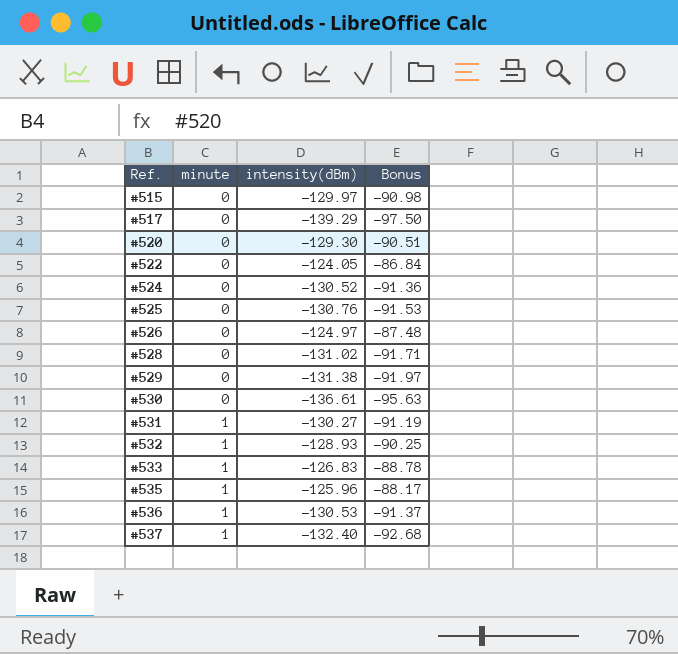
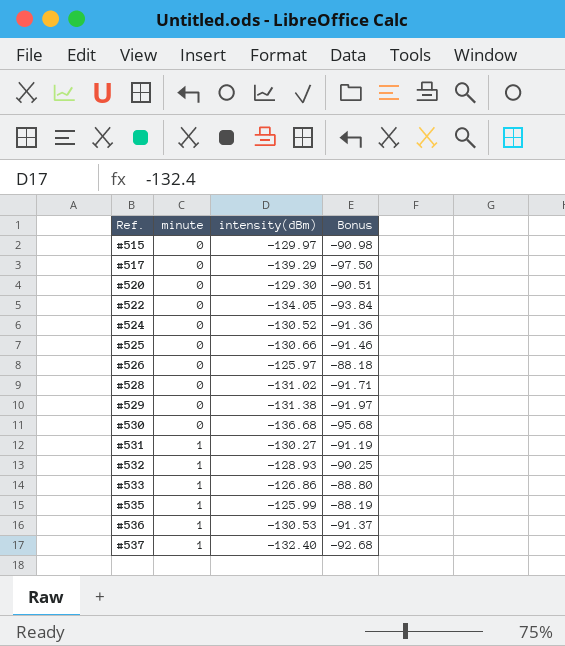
#522 | intensity(dBm): -124.05 -> -134.05
#522 | Bonus: -86.84 -> -93.84
#525 | intensity(dBm): -130.76 -> -130.66
#525 | Bonus: -91.53 -> -91.46
#526 | intensity(dBm): -124.97 -> -125.97
#526 | Bonus: -87.48 -> -88.18
#530 | intensity(dBm): -136.61 -> -136.68
#530 | Bonus: -95.63 -> -95.68
#533 | intensity(dBm): -126.83 -> -126.86
#533 | Bonus: -88.78 -> -88.80
#535 | intensity(dBm): -125.96 -> -125.99
#535 | Bonus: -88.17 -> -88.19

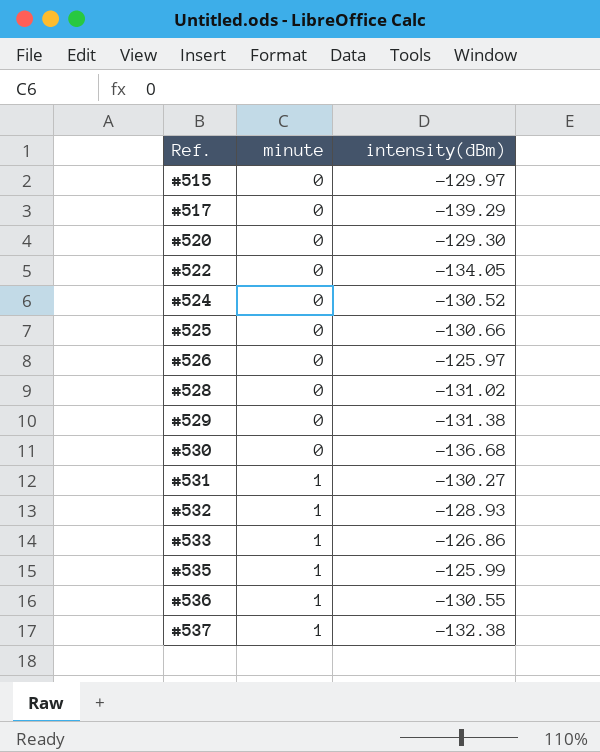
column Bonus | formula: [intensity(dBm)] * 0.7 -> none
#536 | intensity(dBm): -130.53 -> -130.55
#537 | intensity(dBm): -132.40 -> -132.38

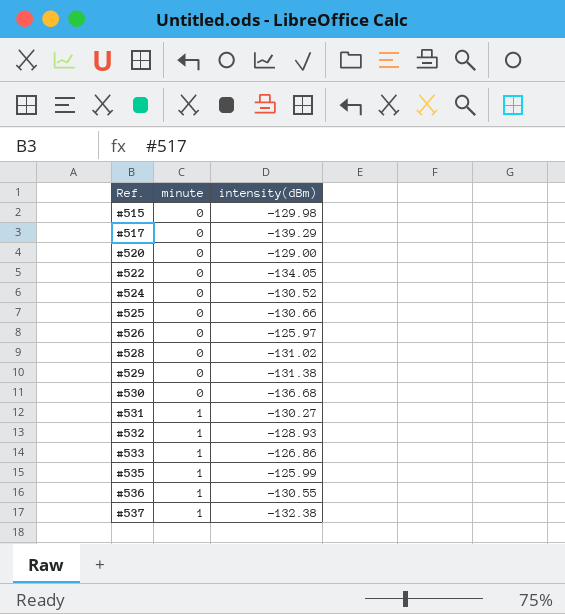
#515 | intensity(dBm): -129.97 -> -129.98
#520 | intensity(dBm): -129.30 -> -129.00

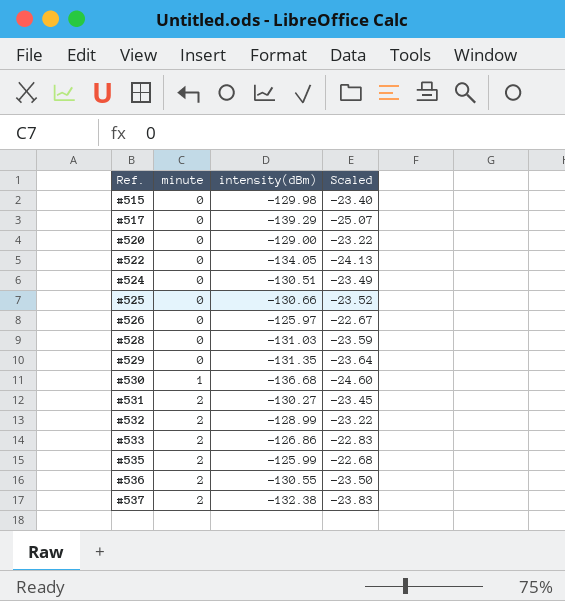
column Scaled | formula: none -> [intensity(dBm)] * 0.18
#524 | intensity(dBm): -130.52 -> -130.51
#528 | intensity(dBm): -131.02 -> -131.03
#529 | intensity(dBm): -131.38 -> -131.35
#530 | minute: 0 -> 1
#531 | minute: 1 -> 2
#532 | minute: 1 -> 2
#532 | intensity(dBm): -128.93 -> -128.99
#533 | minute: 1 -> 2
#535 | minute: 1 -> 2
#536 | minute: 1 -> 2
#537 | minute: 1 -> 2

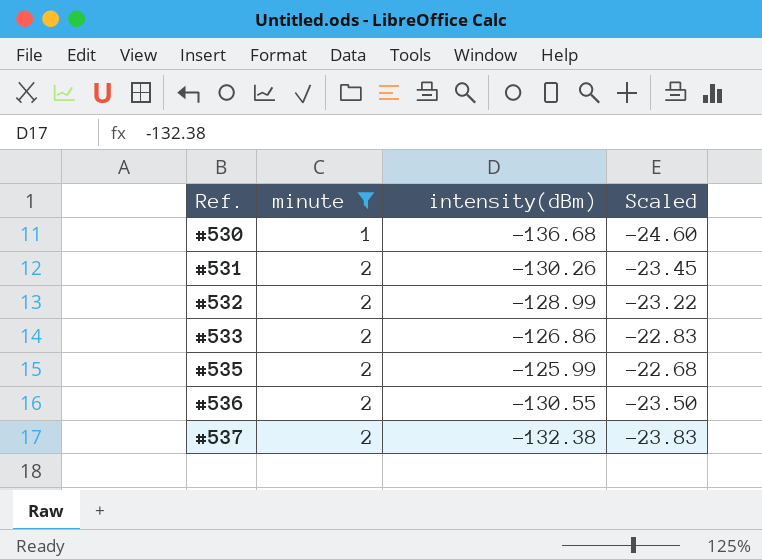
filter: none -> minute != 0
#531 | intensity(dBm): -130.27 -> -130.26

